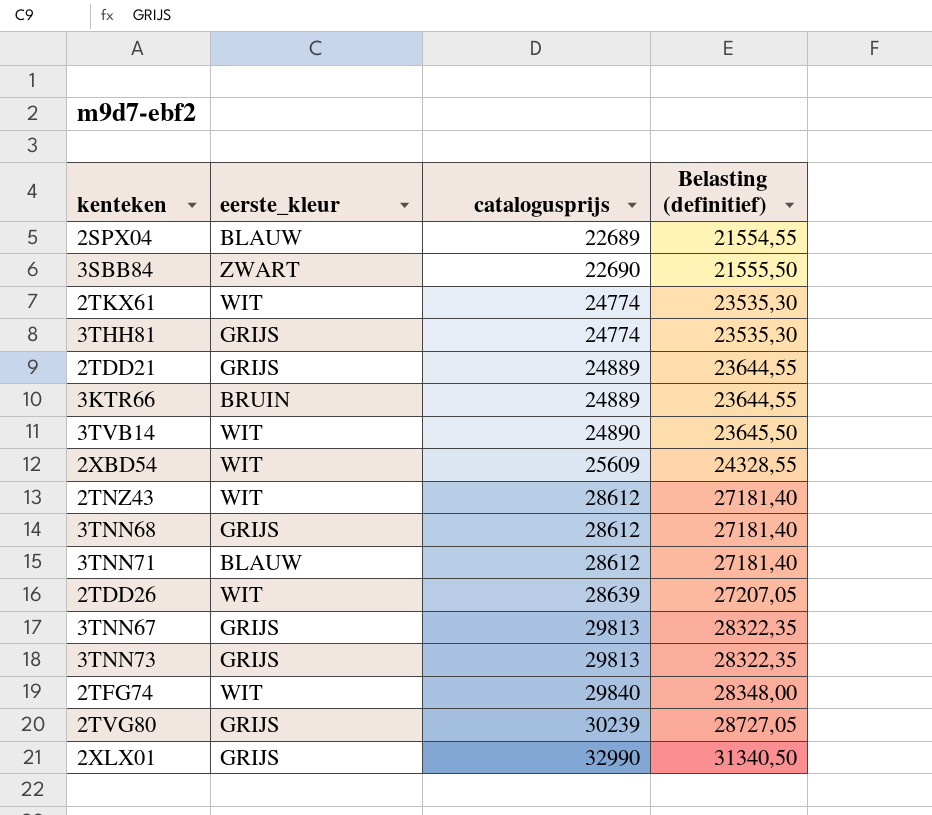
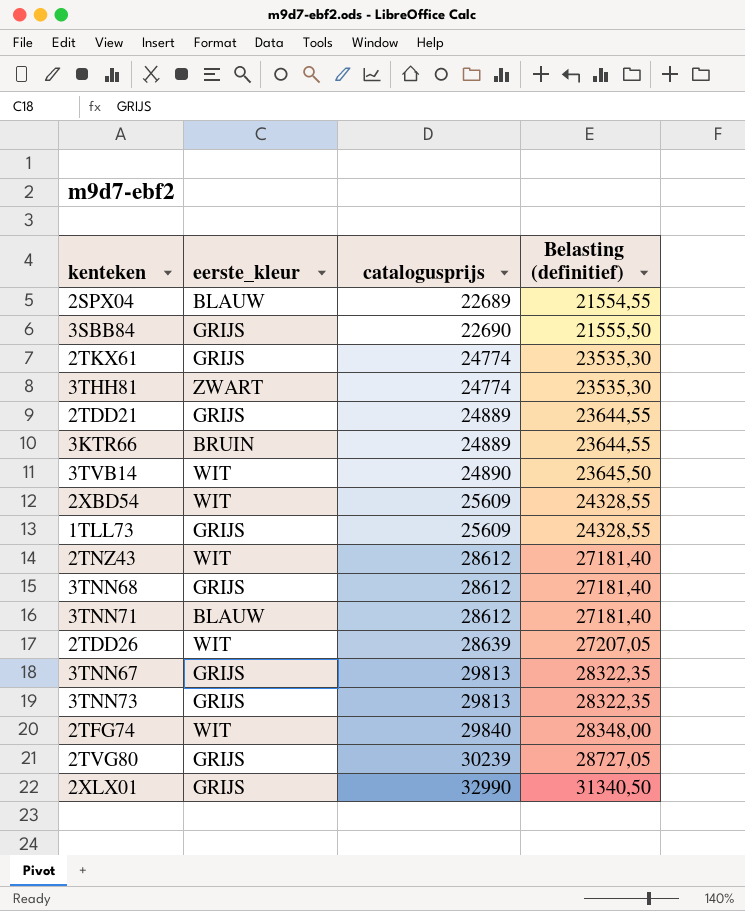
3SBB84 | eerste_kleur: ZWART -> GRIJS
2TKX61 | eerste_kleur: WIT -> GRIJS
3THH81 | eerste_kleur: GRIJS -> ZWART
row 1TLL73: none -> GRIJS | 25609 | 24328,55

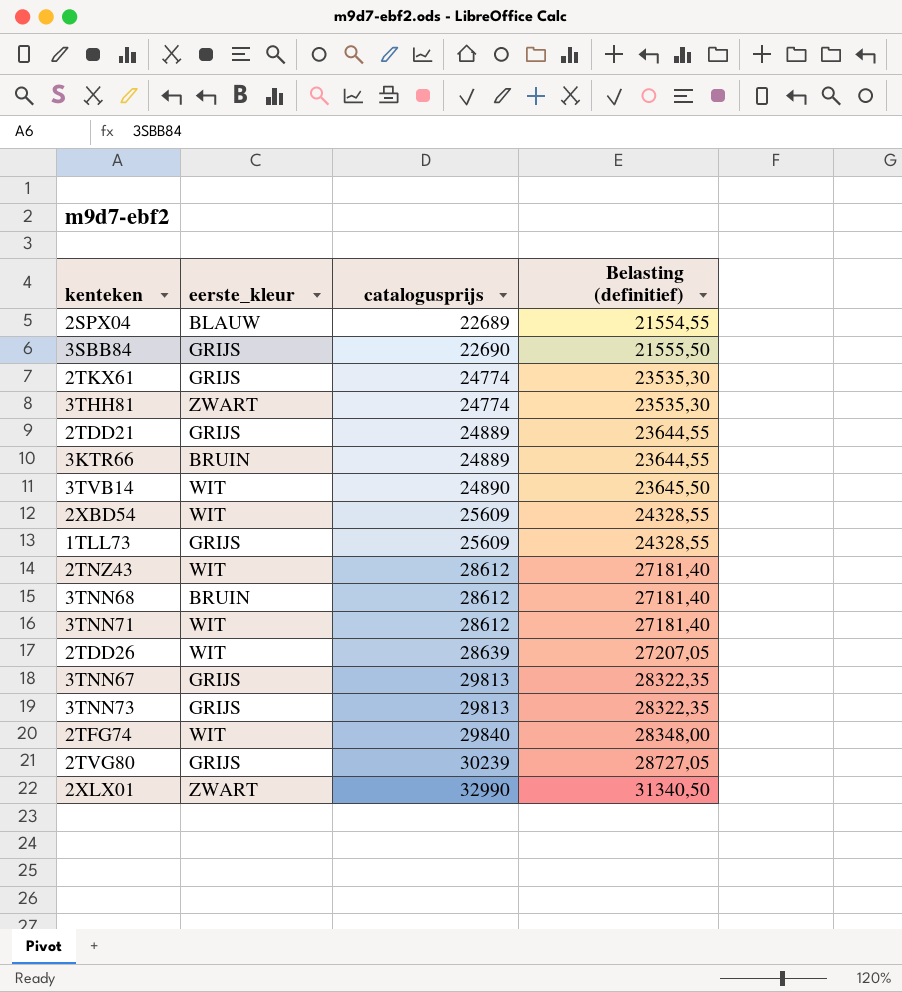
3TNN68 | eerste_kleur: GRIJS -> BRUIN
3TNN71 | eerste_kleur: BLAUW -> WIT
2XLX01 | eerste_kleur: GRIJS -> ZWART

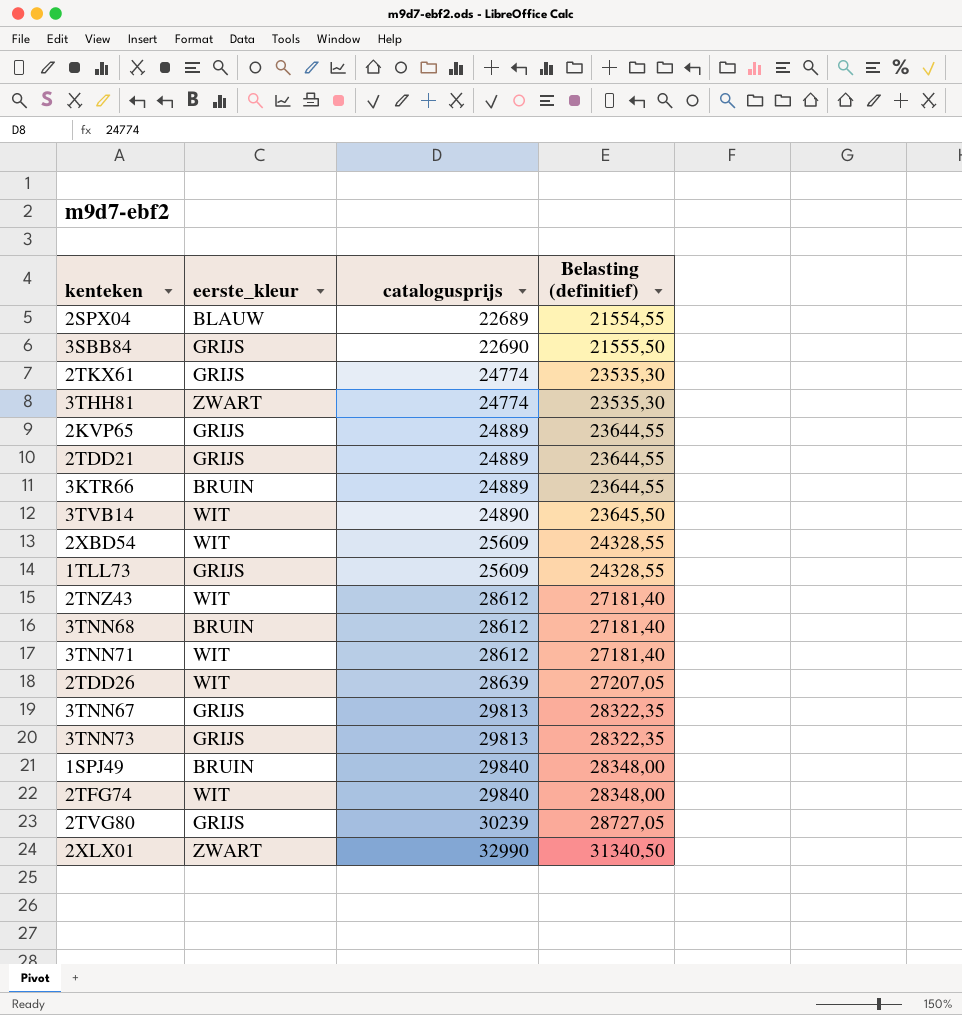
row 2KVP65: none -> GRIJS | 24889 | 23644,55
row 1SPJ49: none -> BRUIN | 29840 | 28348,00

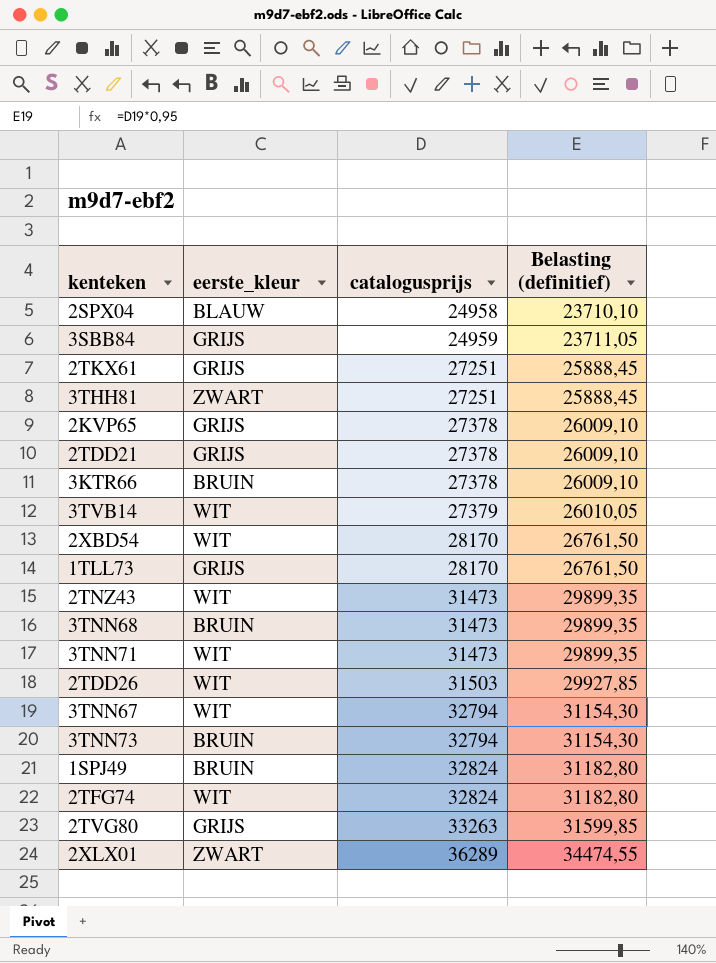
2SPX04 | catalogusprijs: 22689 -> 24958
2SPX04 | Belasting (definitief): 21554,55 -> 23710,10
3SBB84 | catalogusprijs: 22690 -> 24959
3SBB84 | Belasting (definitief): 21555,50 -> 23711,05
2TKX61 | catalogusprijs: 24774 -> 27251
2TKX61 | Belasting (definitief): 23535,30 -> 25888,45
3THH81 | catalogusprijs: 24774 -> 27251
3THH81 | Belasting (definitief): 23535,30 -> 25888,45
2KVP65 | catalogusprijs: 24889 -> 27378
2KVP65 | Belasting (definitief): 23644,55 -> 26009,10
2TDD21 | catalogusprijs: 24889 -> 27378
2TDD21 | Belasting (definitief): 23644,55 -> 26009,10
3KTR66 | catalogusprijs: 24889 -> 27378
3KTR66 | Belasting (definitief): 23644,55 -> 26009,10
3TVB14 | catalogusprijs: 24890 -> 27379
3TVB14 | Belasting (definitief): 23645,50 -> 26010,05
2XBD54 | catalogusprijs: 25609 -> 28170
2XBD54 | Belasting (definitief): 24328,55 -> 26761,50
1TLL73 | catalogusprijs: 25609 -> 28170
1TLL73 | Belasting (definitief): 24328,55 -> 26761,50
2TNZ43 | catalogusprijs: 28612 -> 31473
2TNZ43 | Belasting (definitief): 27181,40 -> 29899,35
3TNN68 | catalogusprijs: 28612 -> 31473
3TNN68 | Belasting (definitief): 27181,40 -> 29899,35
3TNN71 | catalogusprijs: 28612 -> 31473
3TNN71 | Belasting (definitief): 27181,40 -> 29899,35
2TDD26 | catalogusprijs: 28639 -> 31503
2TDD26 | Belasting (definitief): 27207,05 -> 29927,85
3TNN67 | eerste_kleur: GRIJS -> WIT
3TNN67 | catalogusprijs: 29813 -> 32794
3TNN67 | Belasting (definitief): 28322,35 -> 31154,30
3TNN73 | eerste_kleur: GRIJS -> BRUIN
3TNN73 | catalogusprijs: 29813 -> 32794
3TNN73 | Belasting (definitief): 28322,35 -> 31154,30
1SPJ49 | catalogusprijs: 29840 -> 32824
1SPJ49 | Belasting (definitief): 28348,00 -> 31182,80
2TFG74 | catalogusprijs: 29840 -> 32824
2TFG74 | Belasting (definitief): 28348,00 -> 31182,80
2TVG80 | catalogusprijs: 30239 -> 33263
2TVG80 | Belasting (definitief): 28727,05 -> 31599,85
2XLX01 | catalogusprijs: 32990 -> 36289
2XLX01 | Belasting (definitief): 31340,50 -> 34474,55

